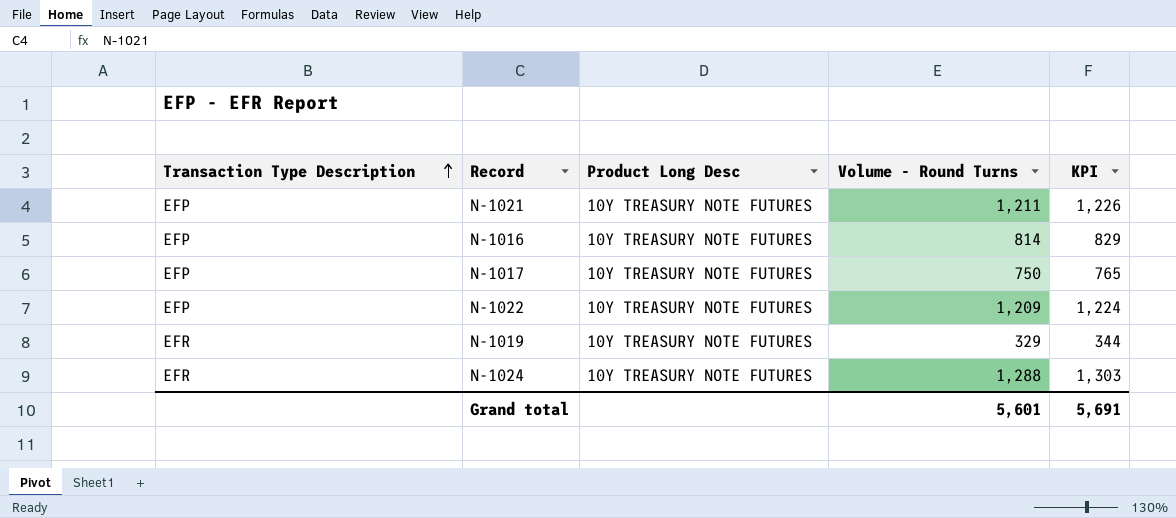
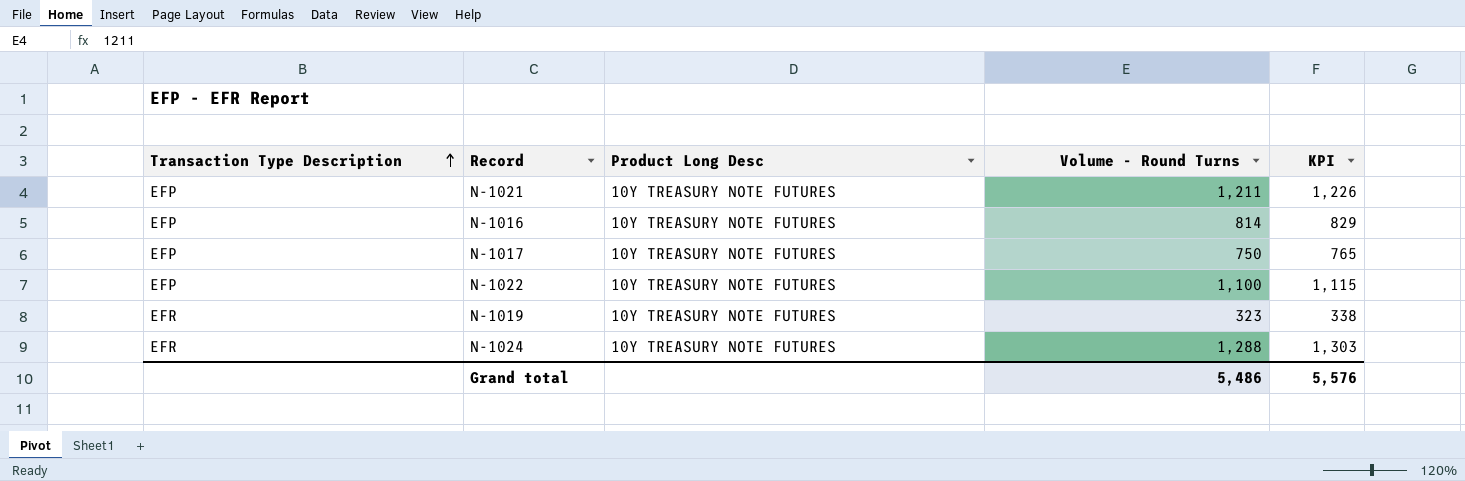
N-1022 | Volume - Round Turns: 1,209 -> 1,100
N-1022 | KPI: 1,224 -> 1,115
N-1019 | Volume - Round Turns: 329 -> 323
N-1019 | KPI: 344 -> 338
Grand total | Volume - Round Turns: 5,601 -> 5,486
Grand total | KPI: 5,691 -> 5,576

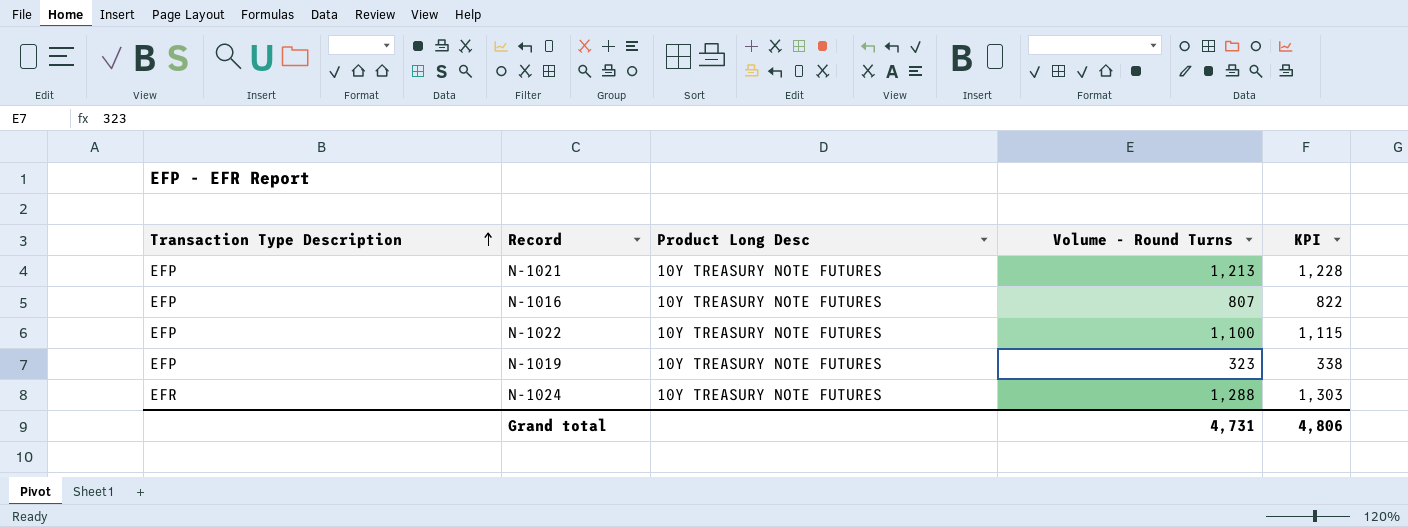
row N-1017: EFP | 10Y TREASURY NOTE FUTURES | 750 | 765 -> none
N-1021 | Volume - Round Turns: 1,211 -> 1,213
N-1021 | KPI: 1,226 -> 1,228
N-1016 | Volume - Round Turns: 814 -> 807
N-1016 | KPI: 829 -> 822
N-1019 | Transaction Type Description: EFR -> EFP
Grand total | Volume - Round Turns: 5,486 -> 4,731
Grand total | KPI: 5,576 -> 4,806

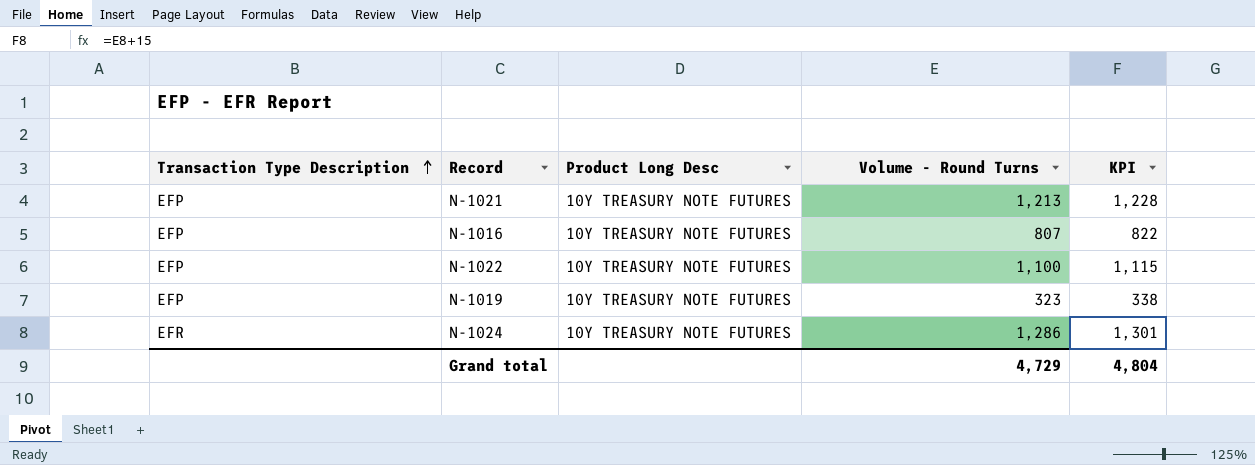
N-1024 | Volume - Round Turns: 1,288 -> 1,286
N-1024 | KPI: 1,303 -> 1,301
Grand total | Volume - Round Turns: 4,731 -> 4,729
Grand total | KPI: 4,806 -> 4,804

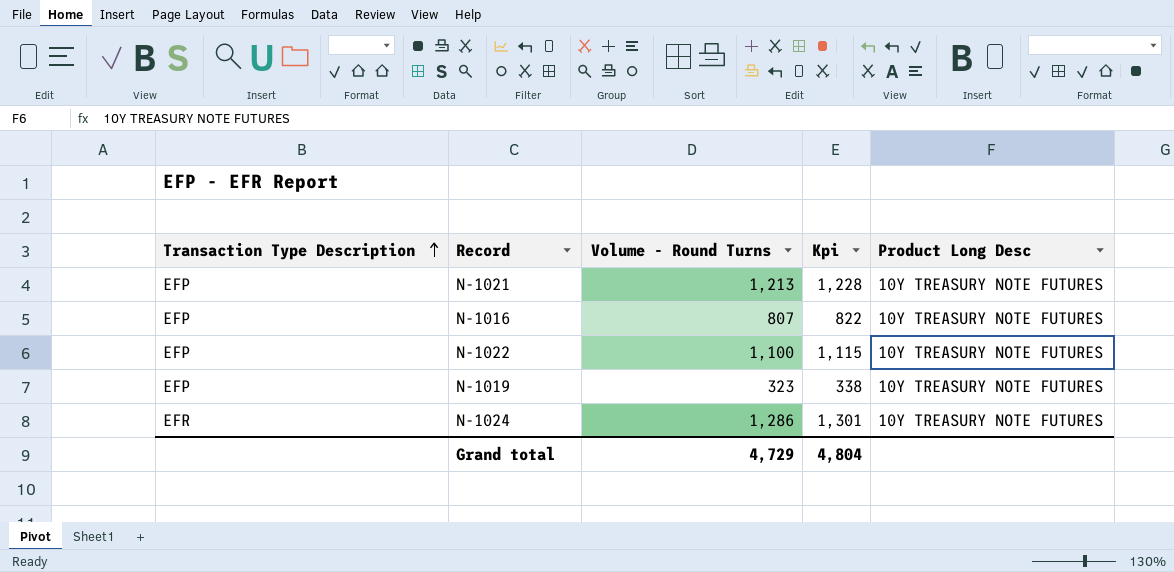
column name: KPI -> Kpi
column Product Long Desc | position: 3 -> 5

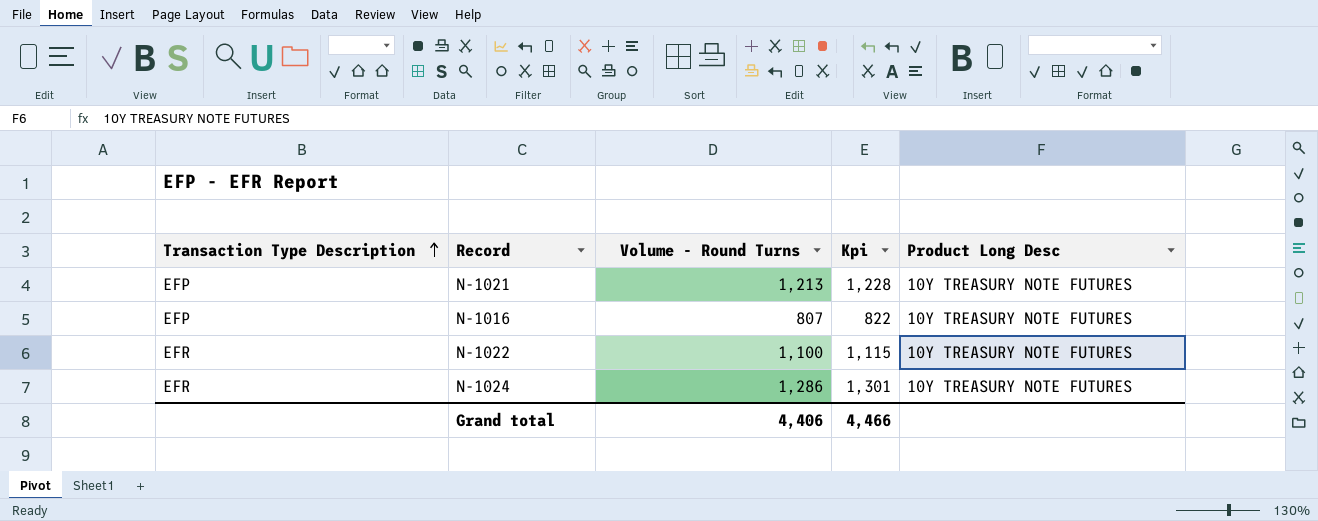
row N-1019: EFP | 323 | 338 | 10Y TREASURY NOTE FUTURES -> none
N-1022 | Transaction Type Description: EFP -> EFR
Grand total | Volume - Round Turns: 4,729 -> 4,406
Grand total | Kpi: 4,804 -> 4,466

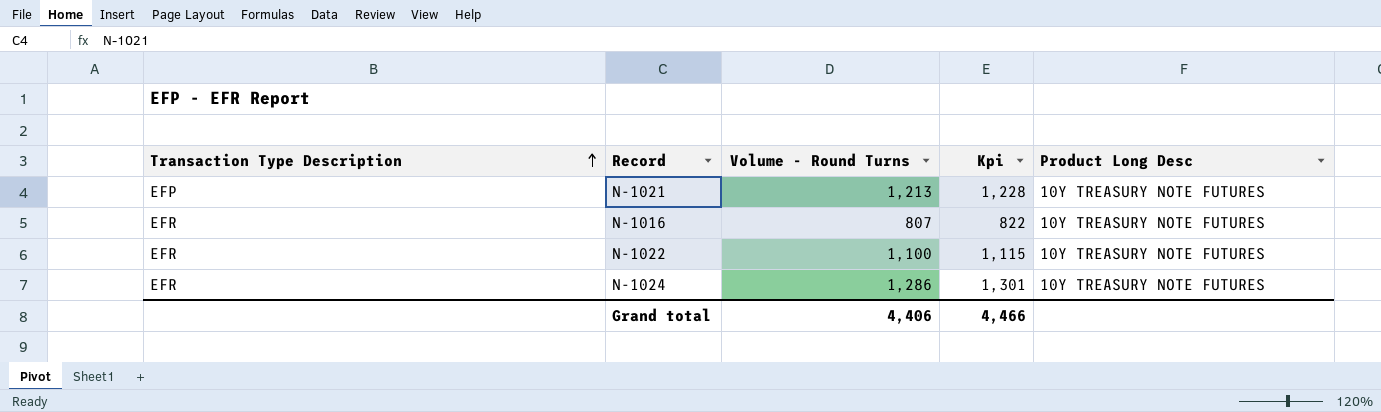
N-1016 | Transaction Type Description: EFP -> EFR

